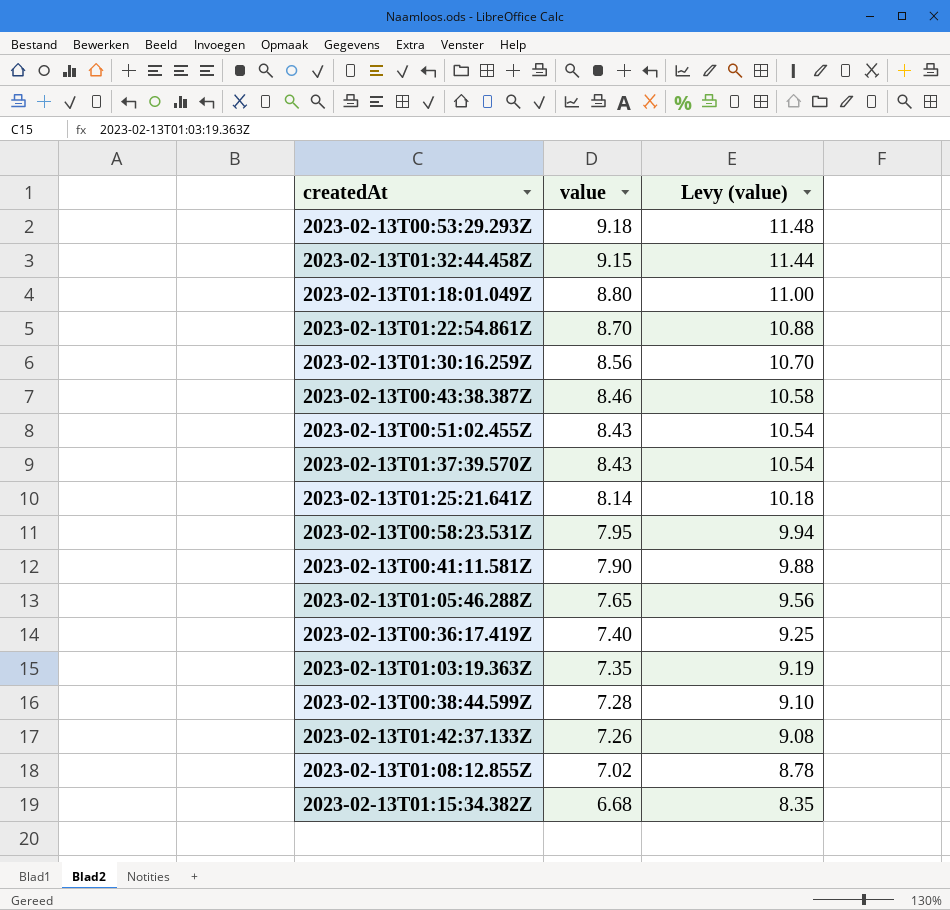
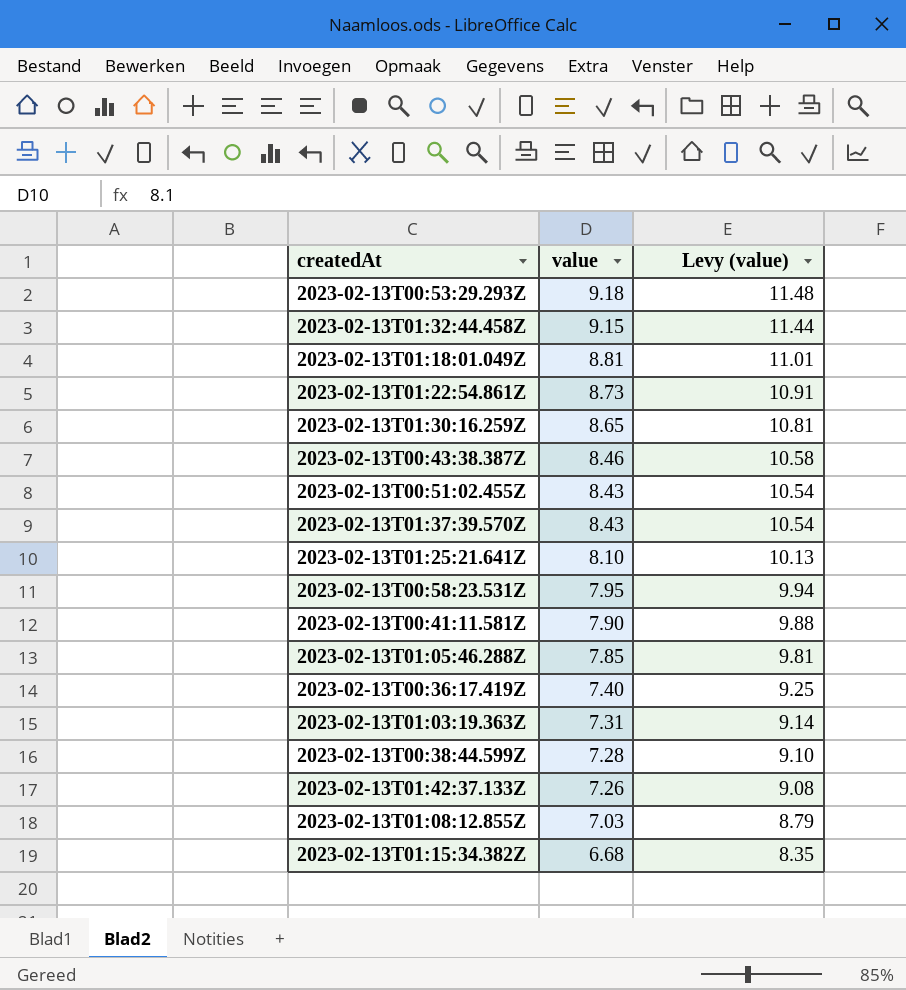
2023-02-13T01:18:01.049Z | value: 8.80 -> 8.81
2023-02-13T01:18:01.049Z | Levy (value): 11.00 -> 11.01
2023-02-13T01:22:54.861Z | value: 8.70 -> 8.73
2023-02-13T01:22:54.861Z | Levy (value): 10.88 -> 10.91
2023-02-13T01:30:16.259Z | value: 8.56 -> 8.65
2023-02-13T01:30:16.259Z | Levy (value): 10.70 -> 10.81
2023-02-13T01:25:21.641Z | value: 8.14 -> 8.10
2023-02-13T01:25:21.641Z | Levy (value): 10.18 -> 10.13
2023-02-13T01:05:46.288Z | value: 7.65 -> 7.85
2023-02-13T01:05:46.288Z | Levy (value): 9.56 -> 9.81
2023-02-13T01:03:19.363Z | value: 7.35 -> 7.31
2023-02-13T01:03:19.363Z | Levy (value): 9.19 -> 9.14
2023-02-13T01:08:12.855Z | value: 7.02 -> 7.03
2023-02-13T01:08:12.855Z | Levy (value): 8.78 -> 8.79

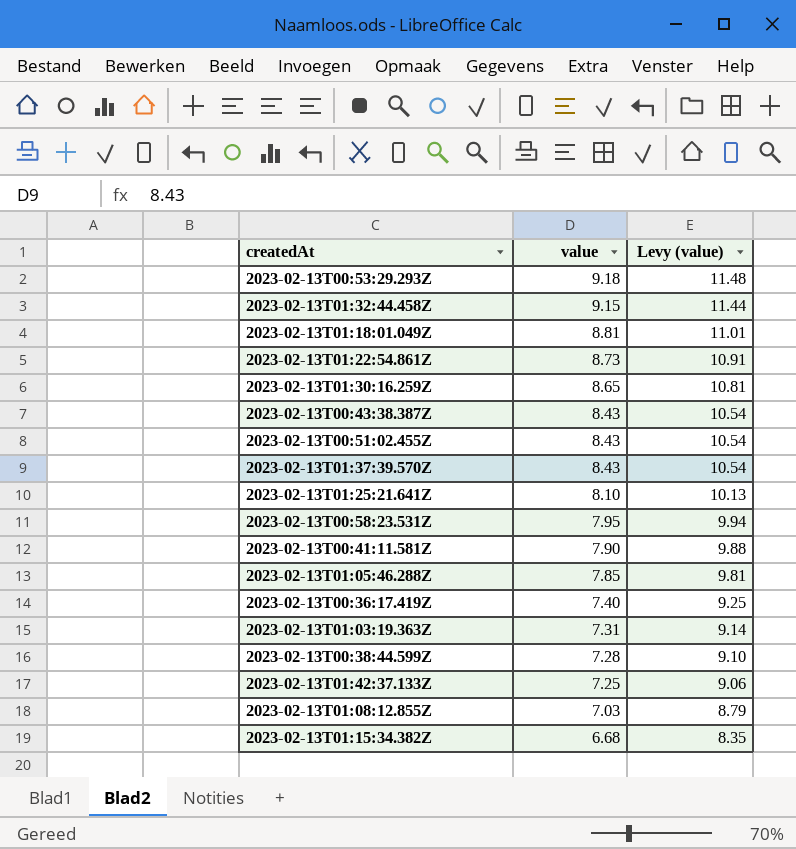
2023-02-13T00:43:38.387Z | value: 8.46 -> 8.43
2023-02-13T00:43:38.387Z | Levy (value): 10.58 -> 10.54
2023-02-13T01:42:37.133Z | value: 7.26 -> 7.25
2023-02-13T01:42:37.133Z | Levy (value): 9.08 -> 9.06

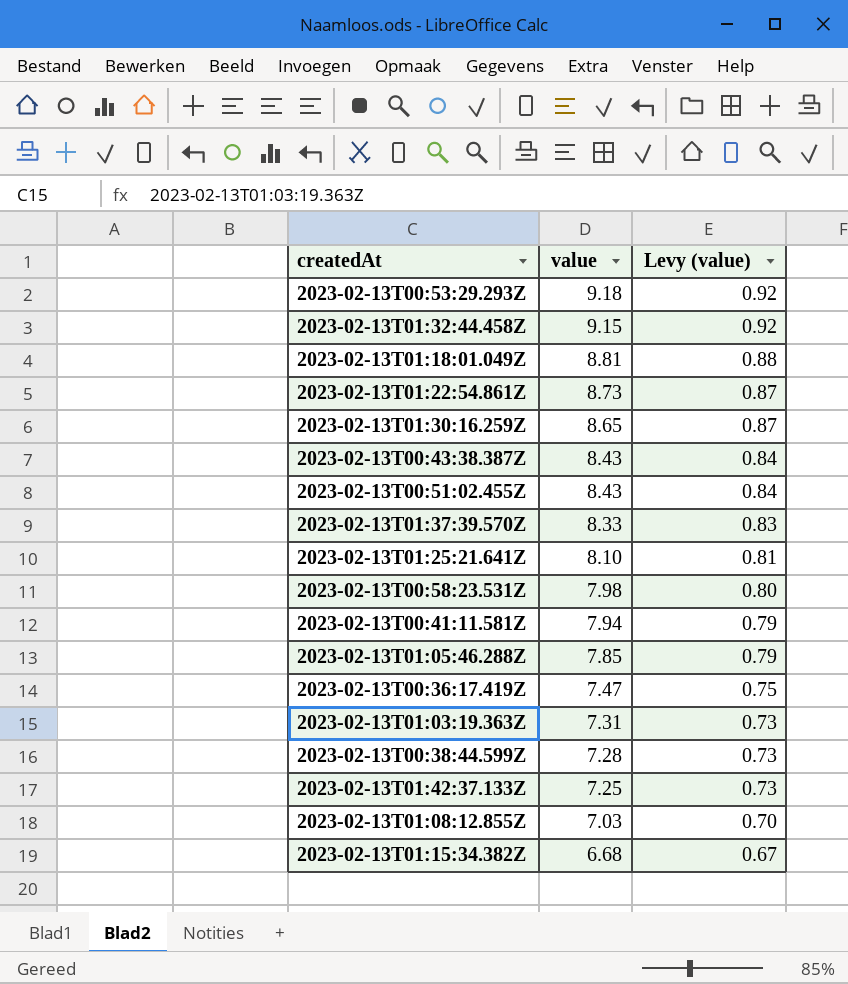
column Levy (value) | formula: [value] * 1.25 -> [value] * 0.1
2023-02-13T01:37:39.570Z | value: 8.43 -> 8.33
2023-02-13T00:58:23.531Z | value: 7.95 -> 7.98
2023-02-13T00:41:11.581Z | value: 7.90 -> 7.94
2023-02-13T00:36:17.419Z | value: 7.40 -> 7.47

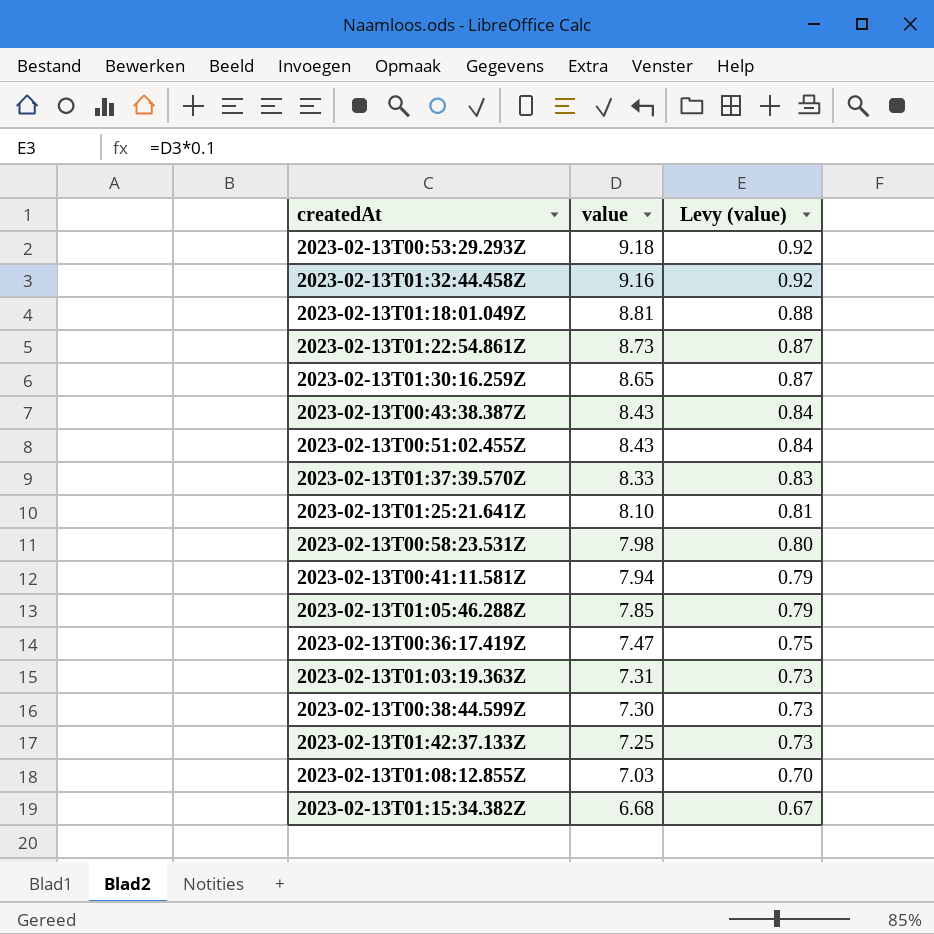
2023-02-13T01:32:44.458Z | value: 9.15 -> 9.16
2023-02-13T00:38:44.599Z | value: 7.28 -> 7.30

